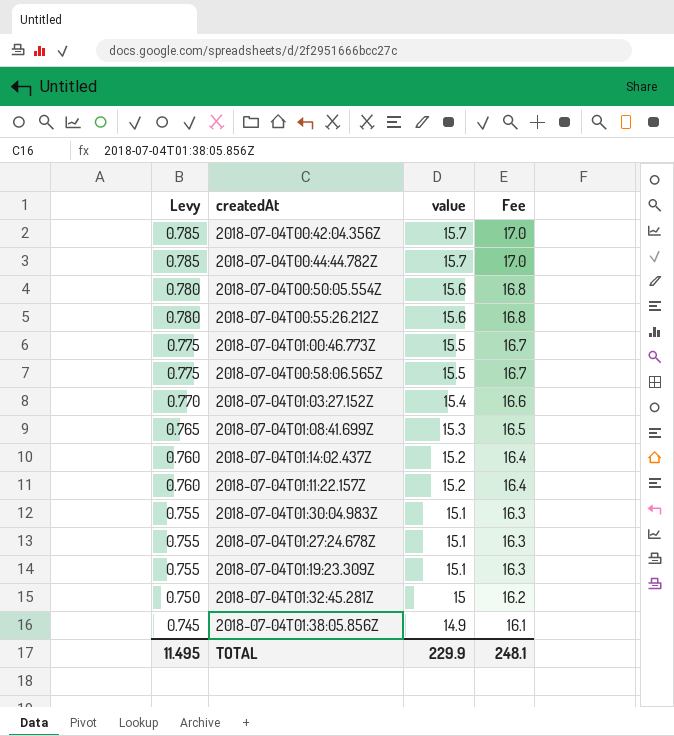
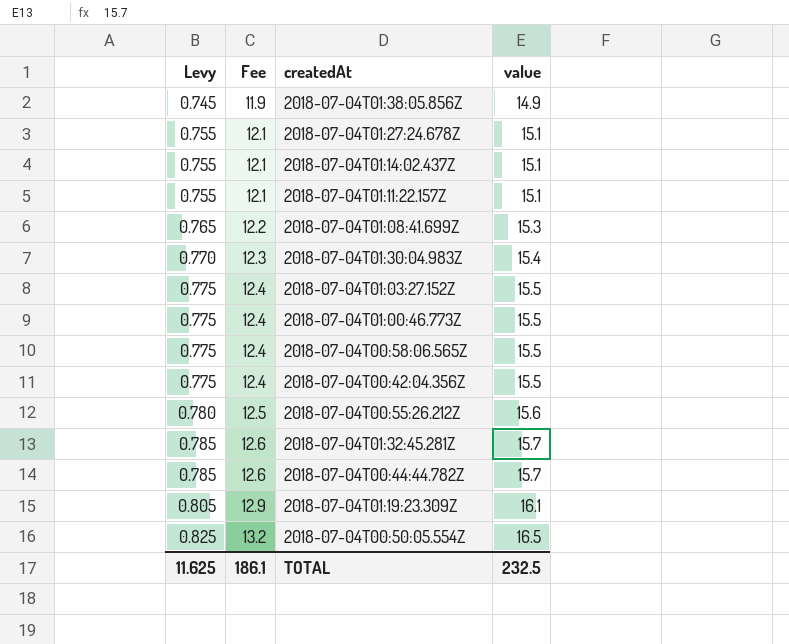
row order: Levy descending -> Levy ascending
column Fee | formula: [value] * 1.08 -> [value] * 0.8
column Fee | position: 4 -> 2
2018-07-04T01:14:02.437Z | Levy: 0.760 -> 0.755
2018-07-04T01:14:02.437Z | value: 15.2 -> 15.1
2018-07-04T01:11:22.157Z | Levy: 0.760 -> 0.755
2018-07-04T01:11:22.157Z | value: 15.2 -> 15.1
2018-07-04T01:30:04.983Z | Levy: 0.755 -> 0.770
2018-07-04T01:30:04.983Z | value: 15.1 -> 15.4
2018-07-04T01:03:27.152Z | Levy: 0.770 -> 0.775
2018-07-04T01:03:27.152Z | value: 15.4 -> 15.5
2018-07-04T00:42:04.356Z | Levy: 0.785 -> 0.775
2018-07-04T00:42:04.356Z | value: 15.7 -> 15.5
2018-07-04T01:32:45.281Z | Levy: 0.750 -> 0.785
2018-07-04T01:32:45.281Z | value: 15 -> 15.7
2018-07-04T01:19:23.309Z | Levy: 0.755 -> 0.805
2018-07-04T01:19:23.309Z | value: 15.1 -> 16.1
2018-07-04T00:50:05.554Z | Levy: 0.780 -> 0.825
2018-07-04T00:50:05.554Z | value: 15.6 -> 16.5
TOTAL | Levy: 11.495 -> 11.625
TOTAL | Fee: 248.1 -> 186.1
TOTAL | value: 229.9 -> 232.5

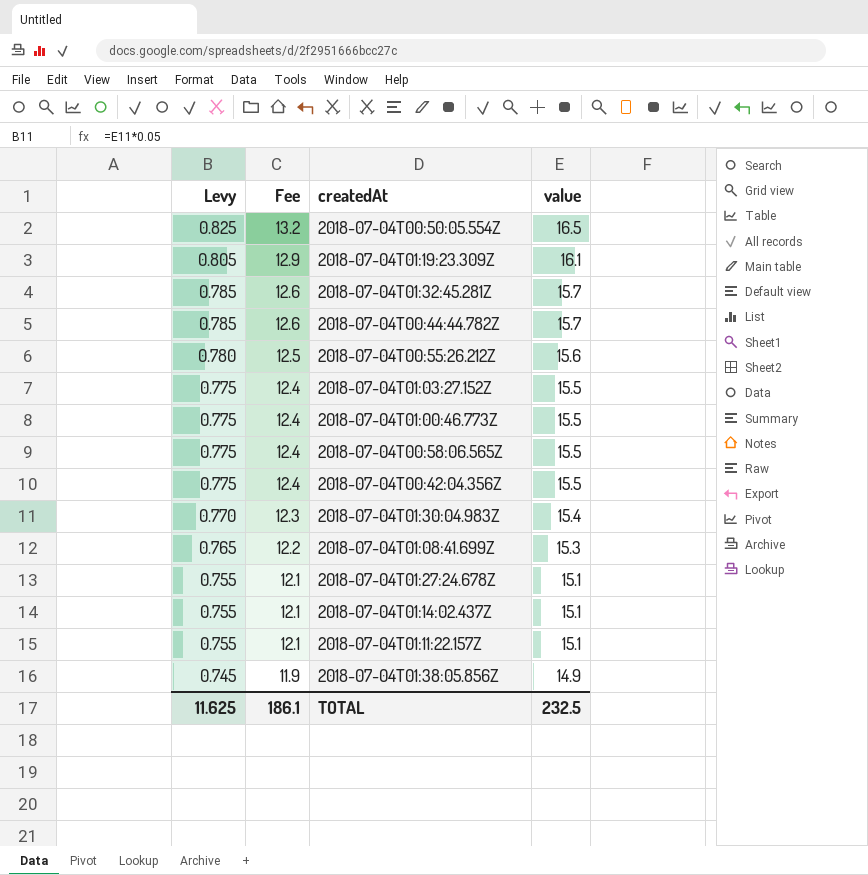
row order: Levy ascending -> Levy descending

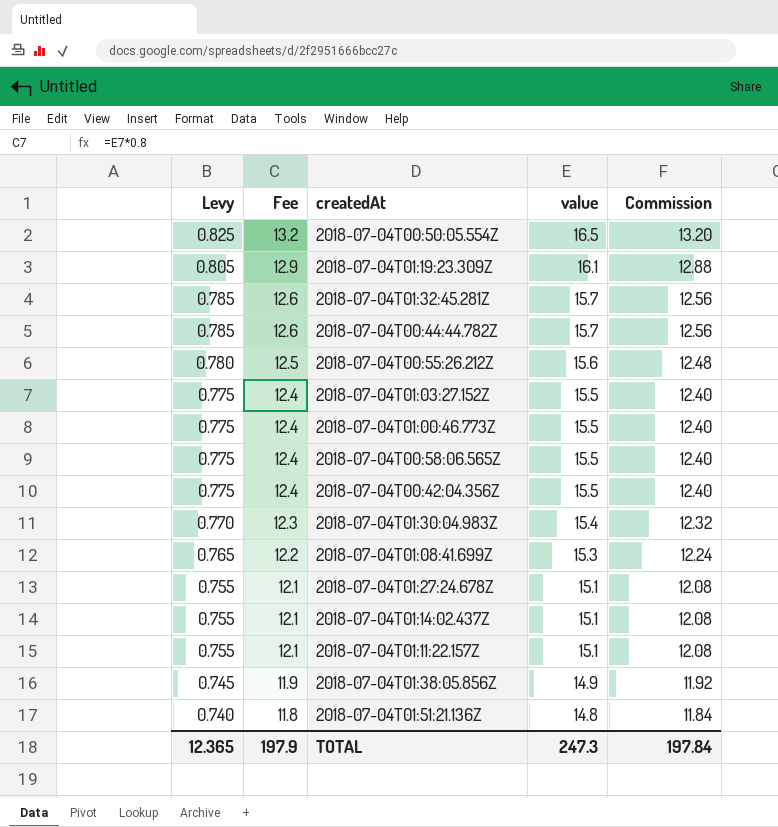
column Commission | formula: none -> [value] * 0.8
row 2018-07-04T01:51:21.136Z: none -> 0.740 | 11.8 | 14.8 | 11.84
TOTAL | Levy: 11.625 -> 12.365
TOTAL | Fee: 186.1 -> 197.9
TOTAL | value: 232.5 -> 247.3

